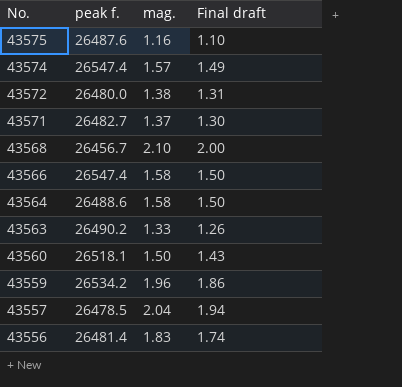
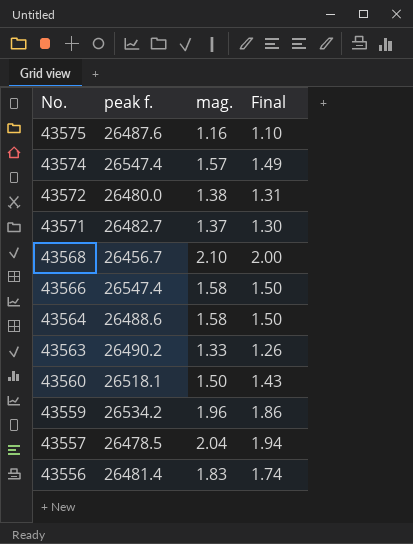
column name: Final draft -> Final

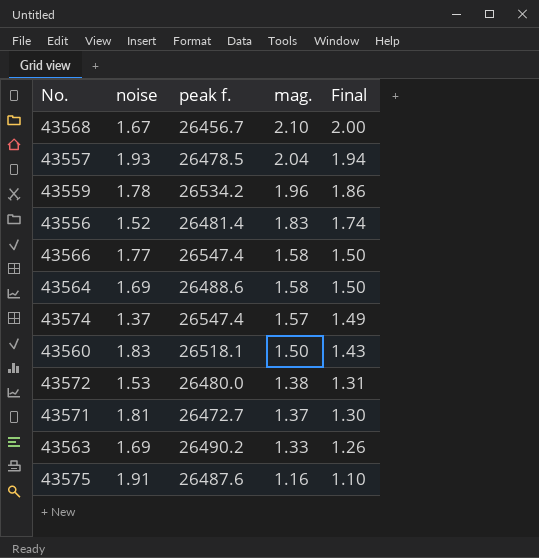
row order: No. descending -> mag. descending
column noise | position: none -> 2
43571 | peak f.: 26482.7 -> 26472.7

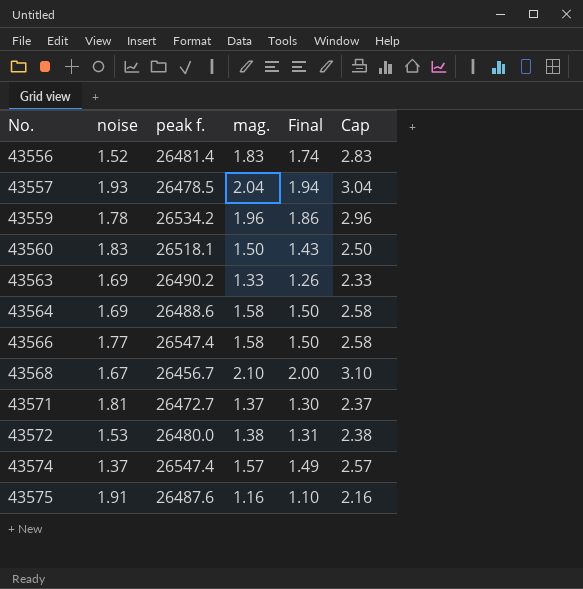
row order: mag. descending -> No. ascending
column Cap | formula: none -> [mag.] + 1

